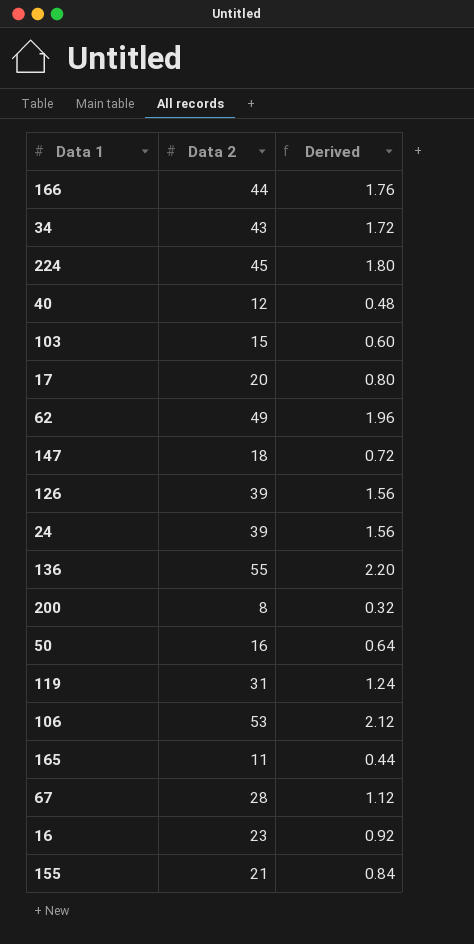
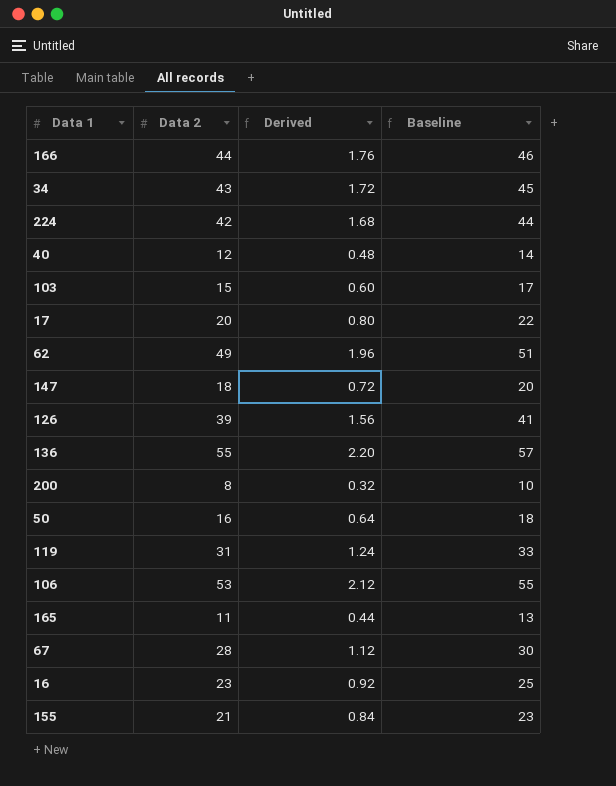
column Baseline | formula: none -> [Data 2] + 2
row 24: 39 | 1.56 -> none
224 | Data 2: 45 -> 42
224 | Derived: 1.80 -> 1.68

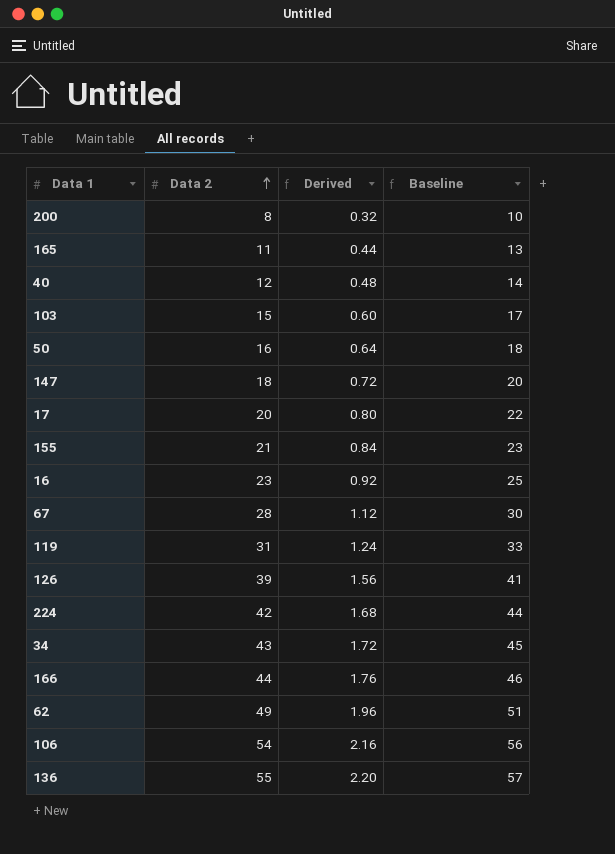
row order: none -> Data 2 ascending
106 | Data 2: 53 -> 54
106 | Derived: 2.12 -> 2.16
106 | Baseline: 55 -> 56

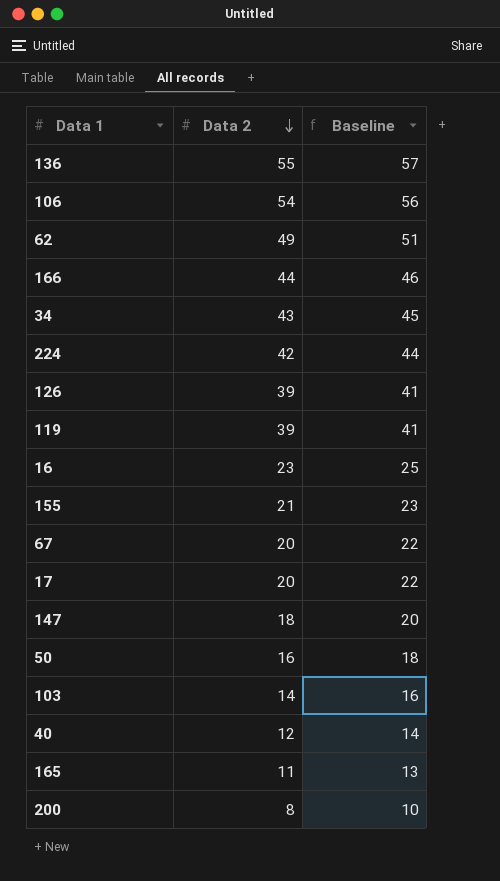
row order: Data 2 ascending -> Data 2 descending
column Derived | formula: [Data 2] * 0.04 -> none
119 | Data 2: 31 -> 39
119 | Baseline: 33 -> 41
67 | Data 2: 28 -> 20
67 | Baseline: 30 -> 22
103 | Data 2: 15 -> 14
103 | Baseline: 17 -> 16

